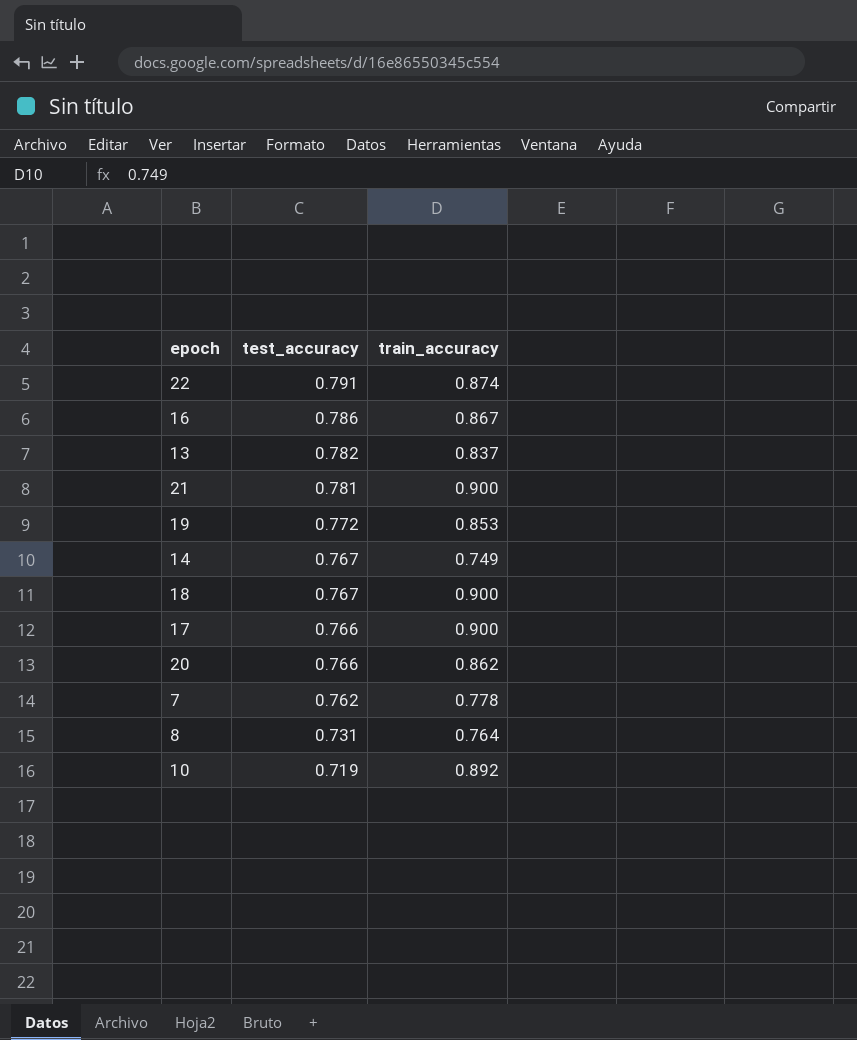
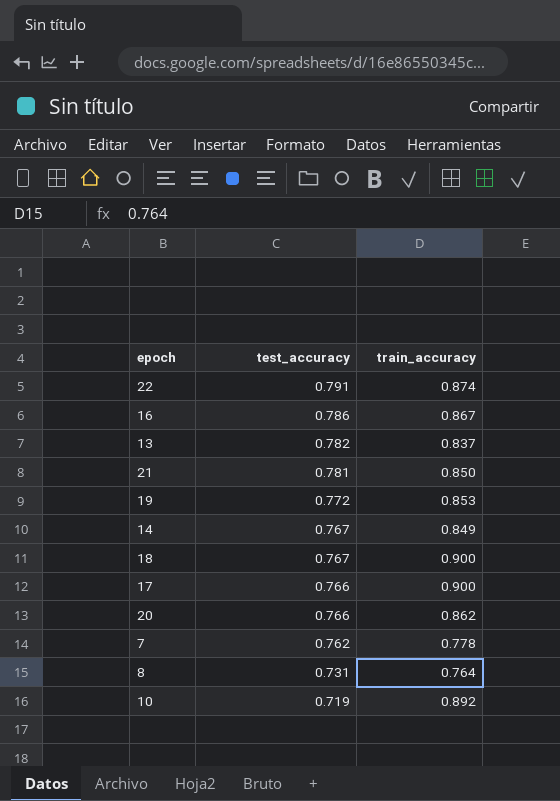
21 | train_accuracy: 0.900 -> 0.850
14 | train_accuracy: 0.749 -> 0.849

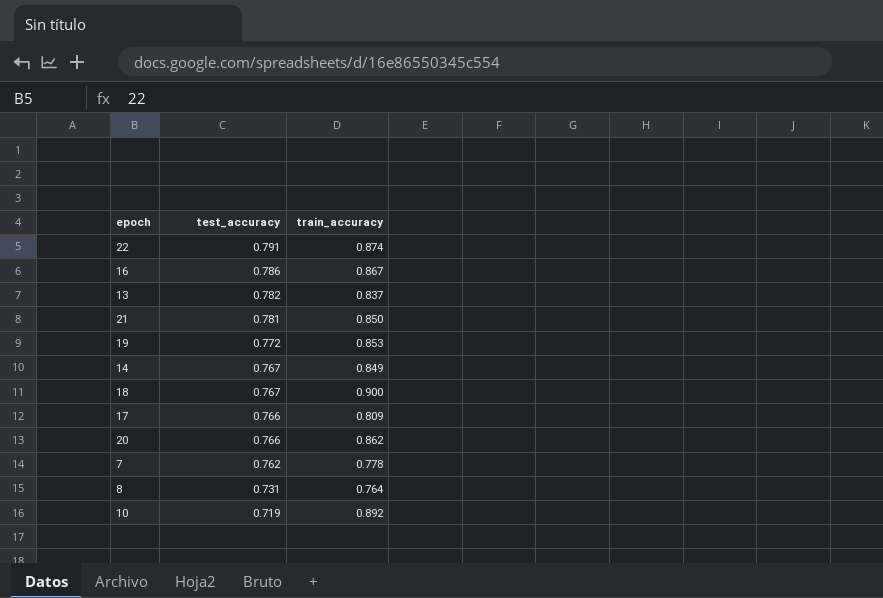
17 | train_accuracy: 0.900 -> 0.809

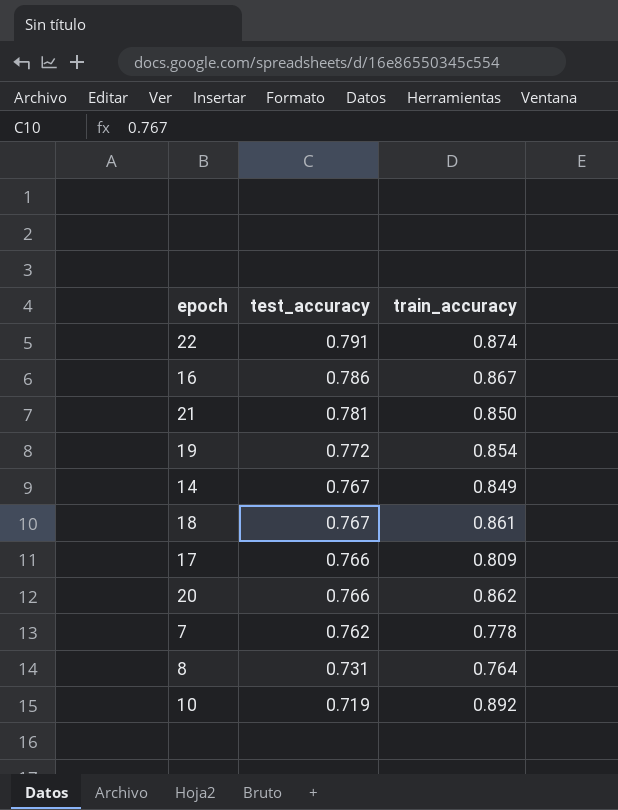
row 13: 0.782 | 0.837 -> none
19 | train_accuracy: 0.853 -> 0.854
18 | train_accuracy: 0.900 -> 0.861

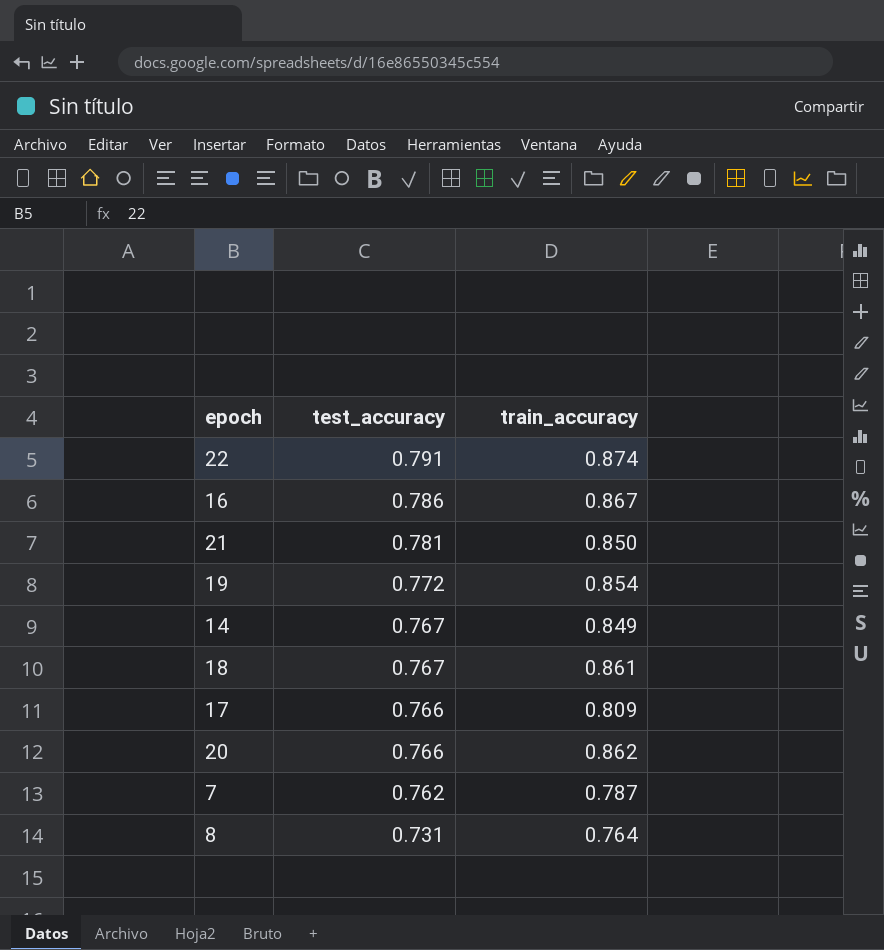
row 10: 0.719 | 0.892 -> none
7 | train_accuracy: 0.778 -> 0.787

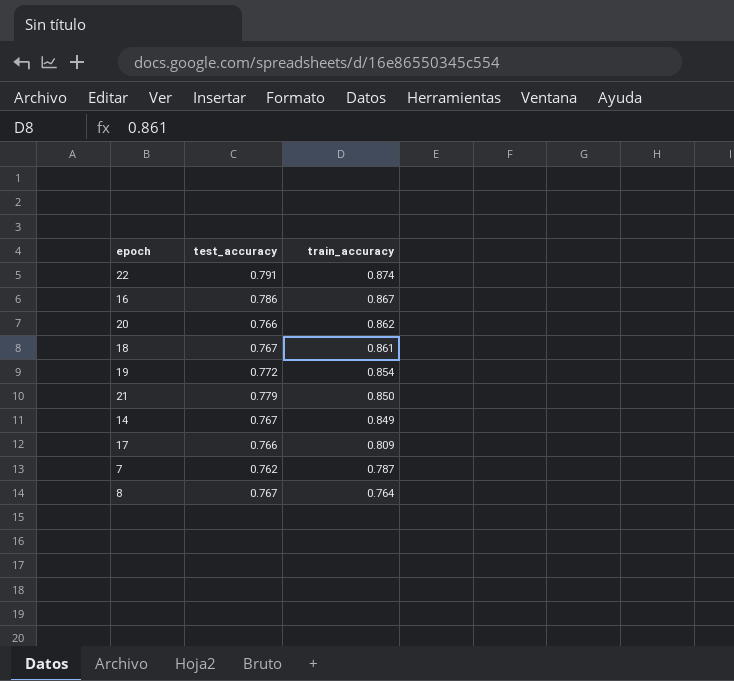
row order: test_accuracy descending -> train_accuracy descending
21 | test_accuracy: 0.781 -> 0.779
8 | test_accuracy: 0.731 -> 0.767

